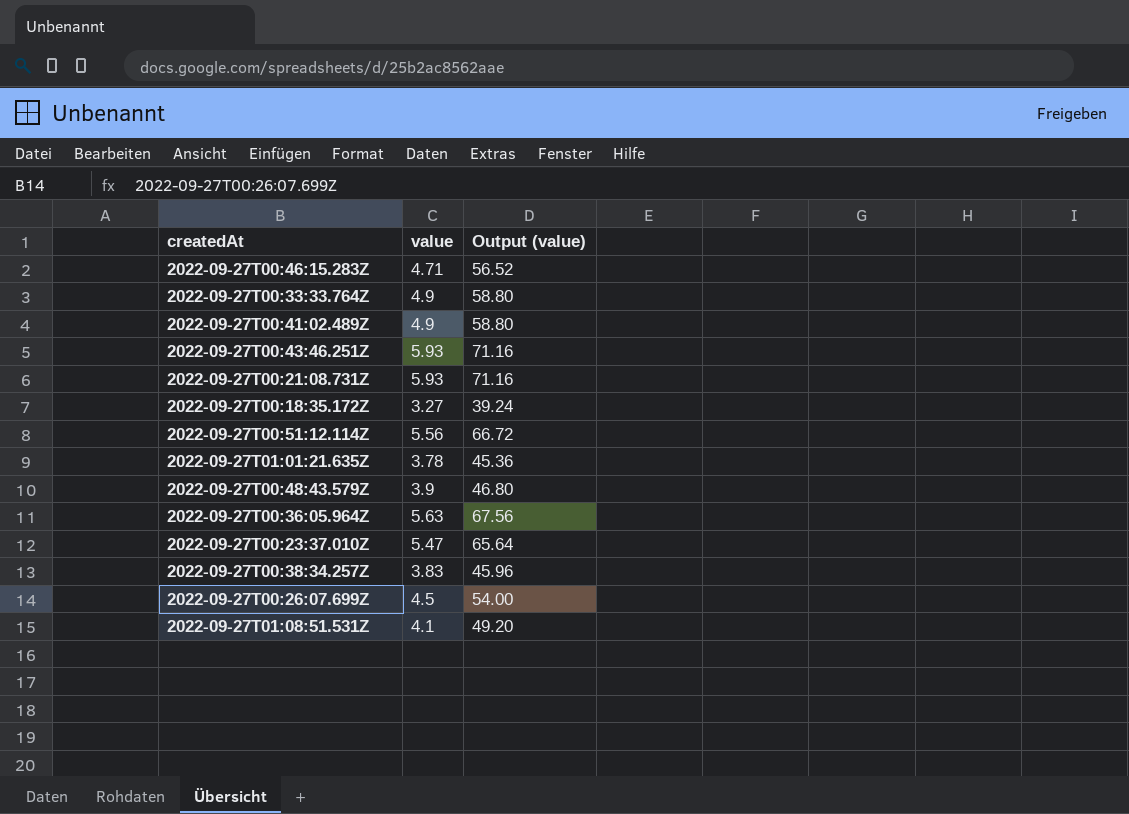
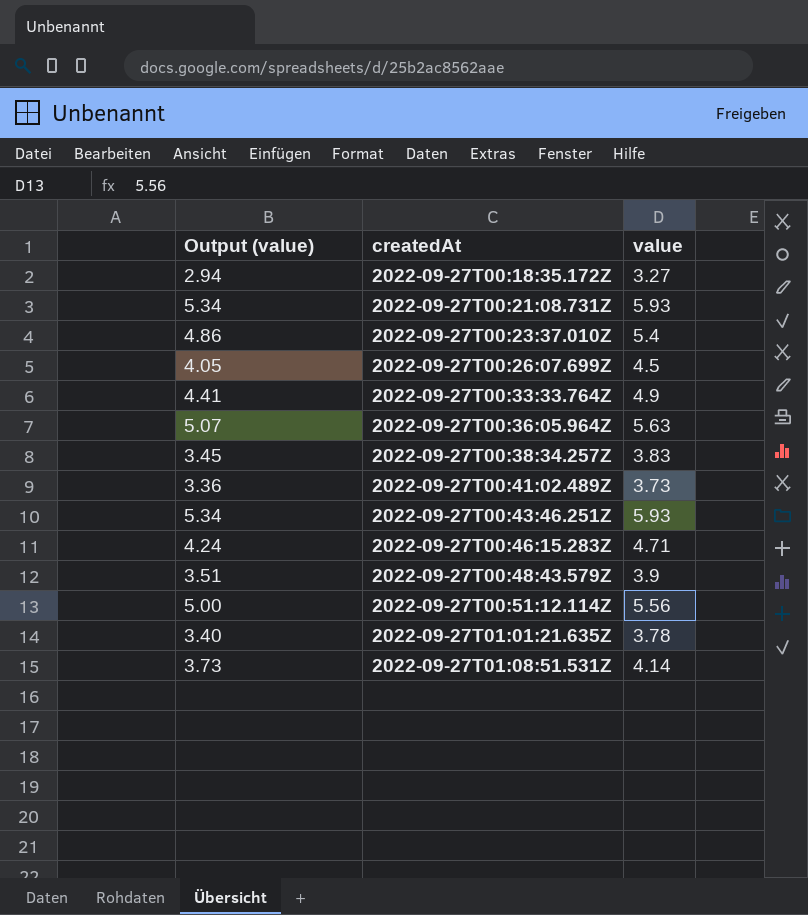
row order: none -> createdAt ascending
column Output (value) | formula: [value] * 12 -> [value] * 0.9
column Output (value) | position: 3 -> 1
2022-09-27T00:23:37.010Z | value: 5.47 -> 5.4
2022-09-27T00:41:02.489Z | value: 4.9 -> 3.73
2022-09-27T01:08:51.531Z | value: 4.1 -> 4.14

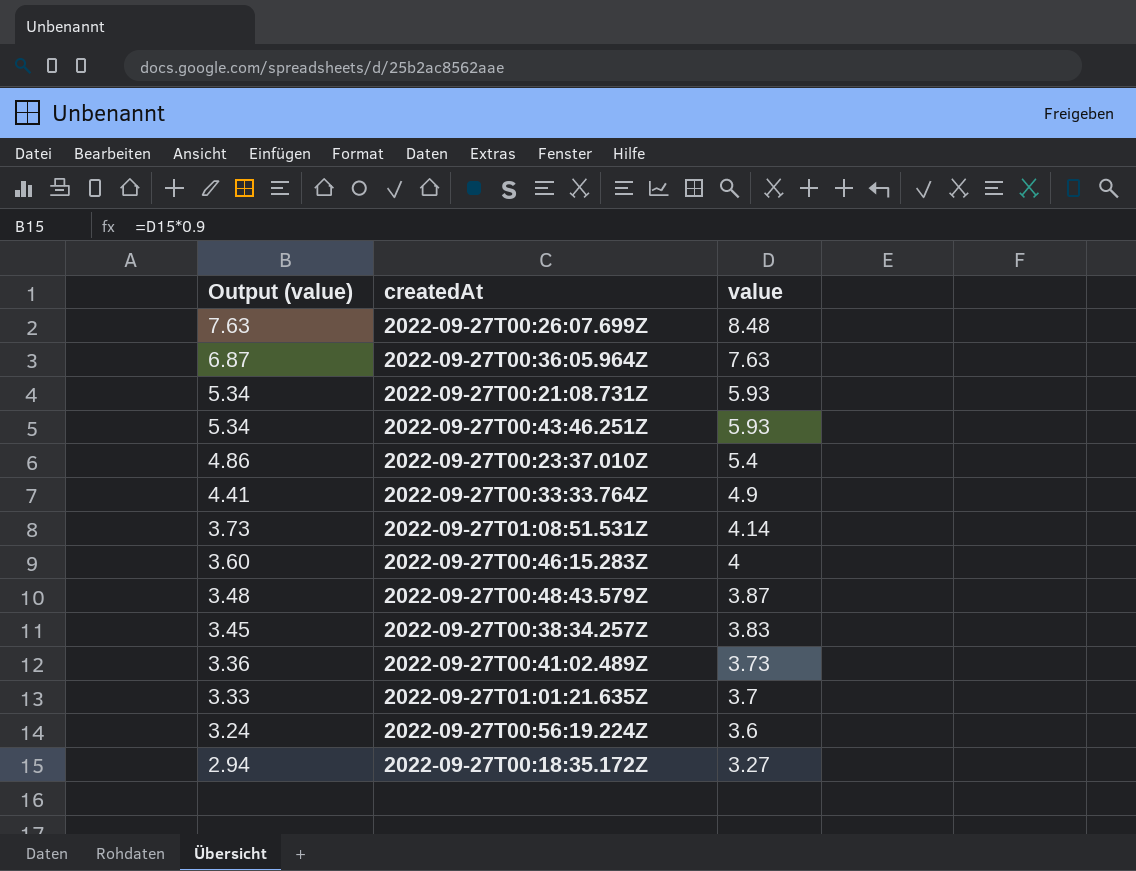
row order: createdAt ascending -> Output (value) descending
row 2022-09-27T00:51:12.114Z: 5.00 | 5.56 -> none
2022-09-27T00:26:07.699Z | Output (value): 4.05 -> 7.63
2022-09-27T00:26:07.699Z | value: 4.5 -> 8.48
2022-09-27T00:36:05.964Z | Output (value): 5.07 -> 6.87
2022-09-27T00:36:05.964Z | value: 5.63 -> 7.63
2022-09-27T00:46:15.283Z | Output (value): 4.24 -> 3.60
2022-09-27T00:46:15.283Z | value: 4.71 -> 4
2022-09-27T00:48:43.579Z | Output (value): 3.51 -> 3.48
2022-09-27T00:48:43.579Z | value: 3.9 -> 3.87
2022-09-27T01:01:21.635Z | Output (value): 3.40 -> 3.33
2022-09-27T01:01:21.635Z | value: 3.78 -> 3.7
row 2022-09-27T00:56:19.224Z: none -> 3.24 | 3.6

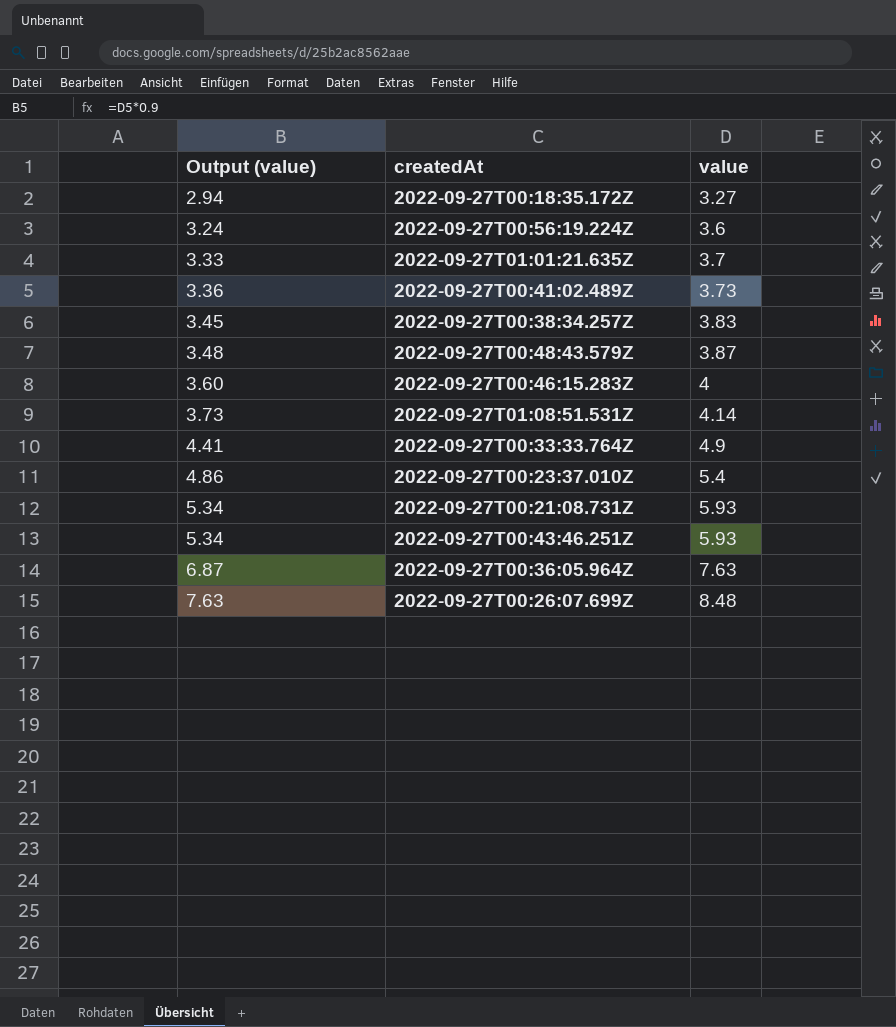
row order: Output (value) descending -> Output (value) ascending

